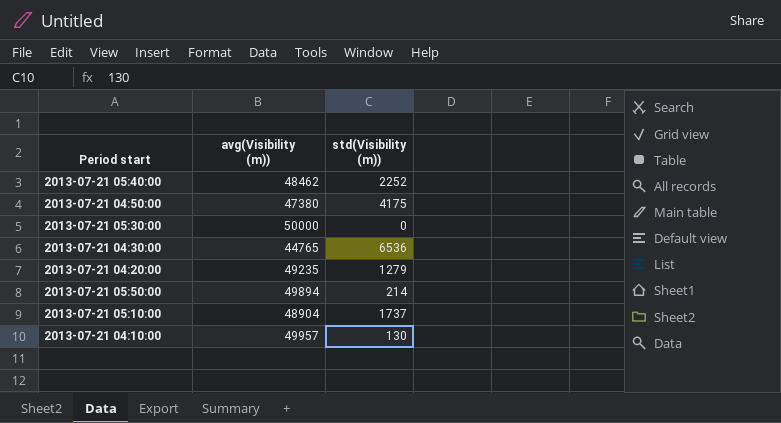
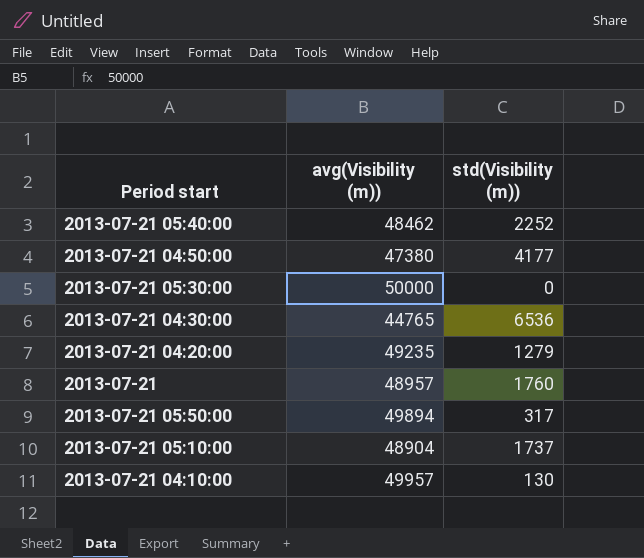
2013-07-21 04:50:00 | std(Visibility (m)): 4175 -> 4177
row 2013-07-21: none -> 48957 | 1760
2013-07-21 05:50:00 | std(Visibility (m)): 214 -> 317

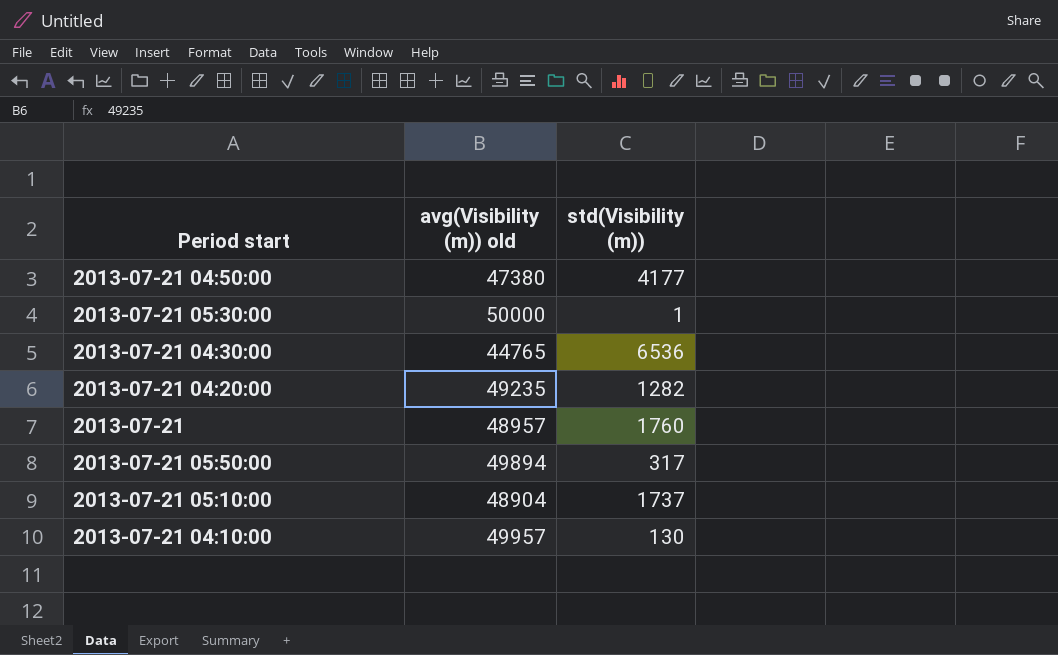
column name: avg(Visibility (m)) -> avg(Visibility (m)) old
row 2013-07-21 05:40:00: 48462 | 2252 -> none
2013-07-21 05:30:00 | std(Visibility (m)): 0 -> 1
2013-07-21 04:20:00 | std(Visibility (m)): 1279 -> 1282

